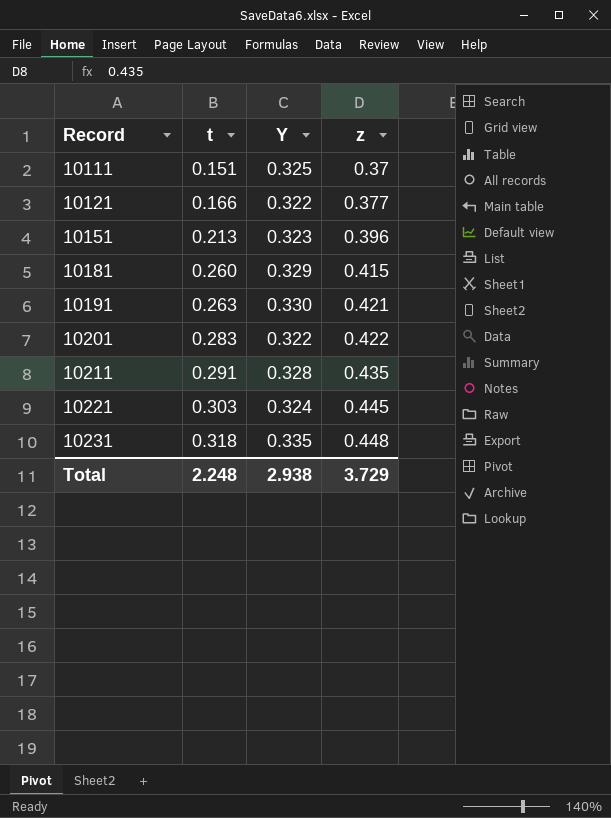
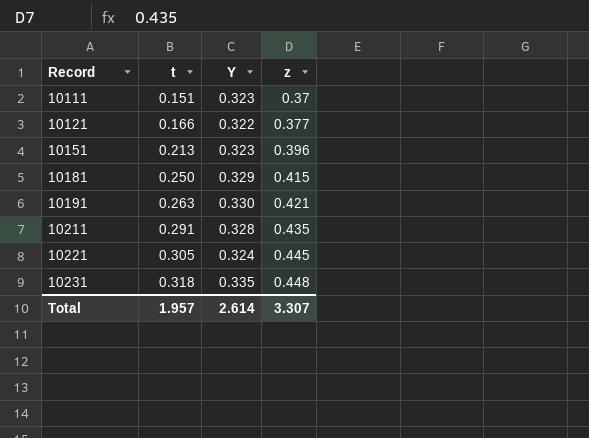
row 10201: 0.283 | 0.322 | 0.422 -> none
10111 | Y: 0.325 -> 0.323
10181 | t: 0.260 -> 0.250
10221 | t: 0.303 -> 0.305
Total | t: 2.248 -> 1.957
Total | Y: 2.938 -> 2.614
Total | z: 3.729 -> 3.307

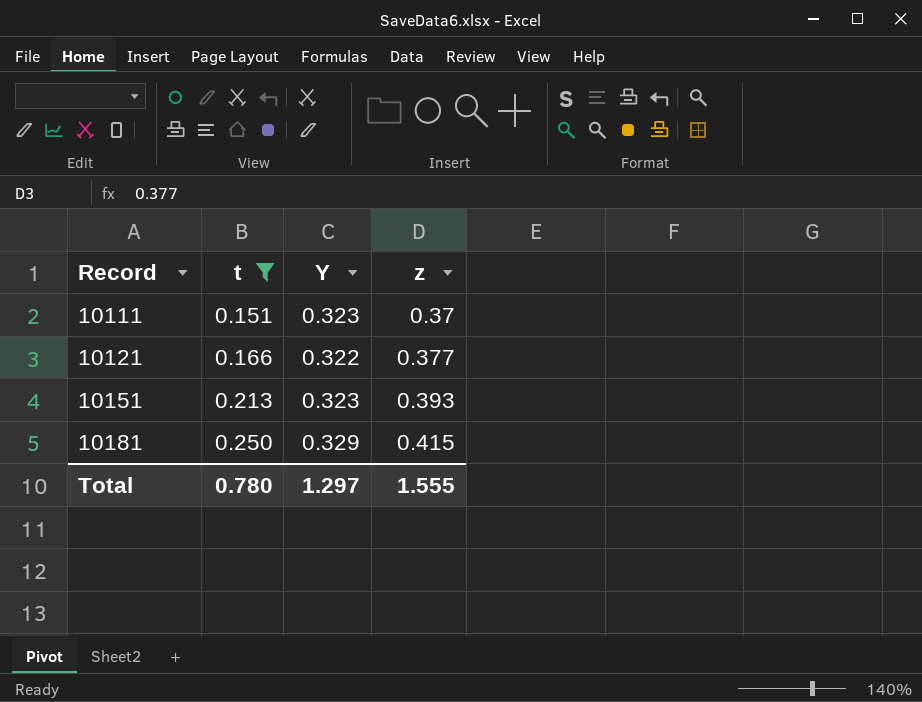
filter: none -> t <= 0.250
10151 | z: 0.396 -> 0.393
Total | t: 1.957 -> 0.780
Total | Y: 2.614 -> 1.297
Total | z: 3.307 -> 1.555

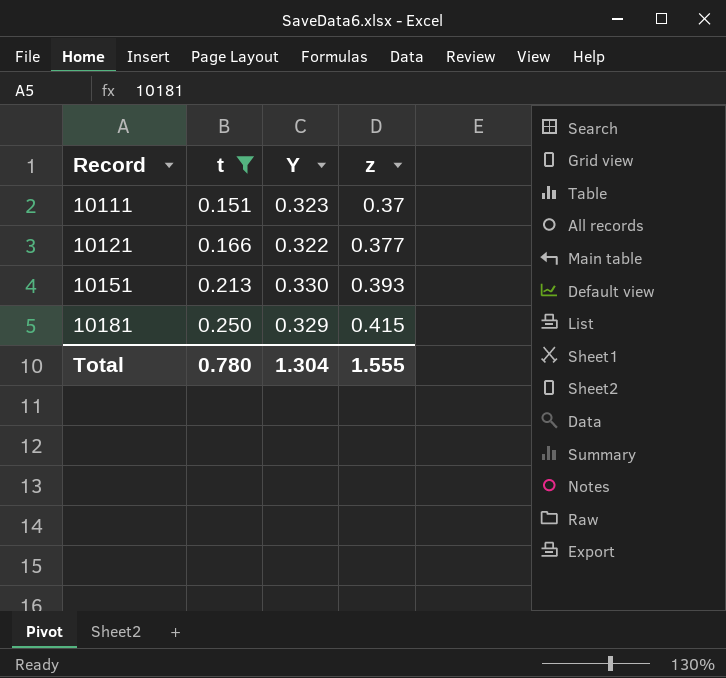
10151 | Y: 0.323 -> 0.330
Total | Y: 1.297 -> 1.304

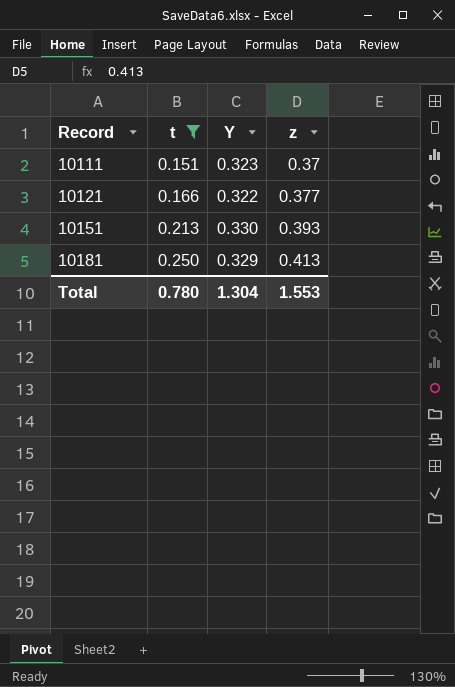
10181 | z: 0.415 -> 0.413
Total | z: 1.555 -> 1.553

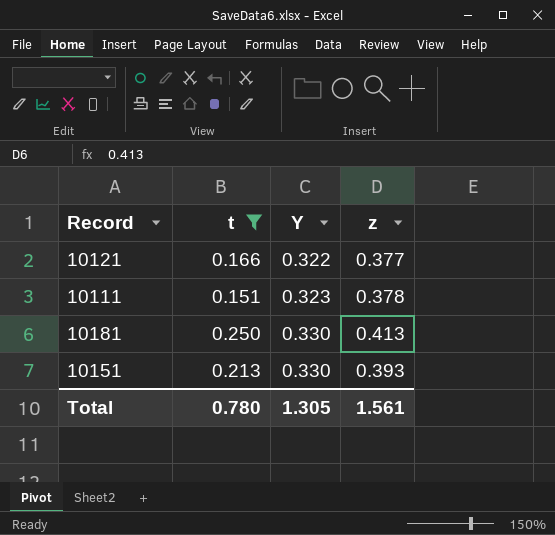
row order: Record ascending -> Y ascending
10111 | z: 0.37 -> 0.378
10181 | Y: 0.329 -> 0.330
Total | Y: 1.304 -> 1.305
Total | z: 1.553 -> 1.561

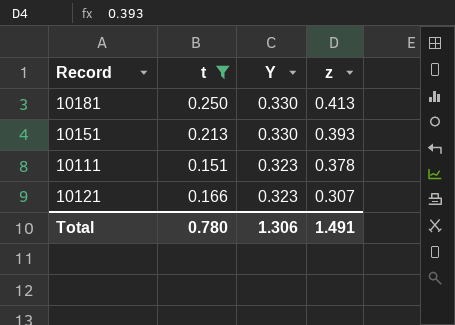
row order: Y ascending -> Y descending
10121 | Y: 0.322 -> 0.323
10121 | z: 0.377 -> 0.307
Total | Y: 1.305 -> 1.306
Total | z: 1.561 -> 1.491

